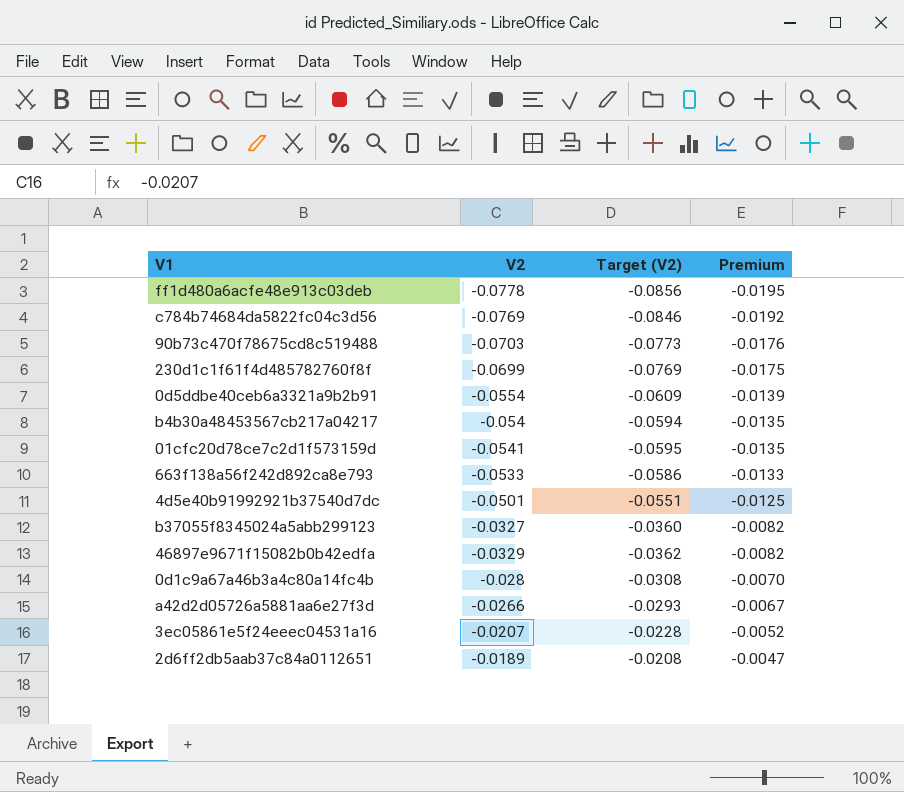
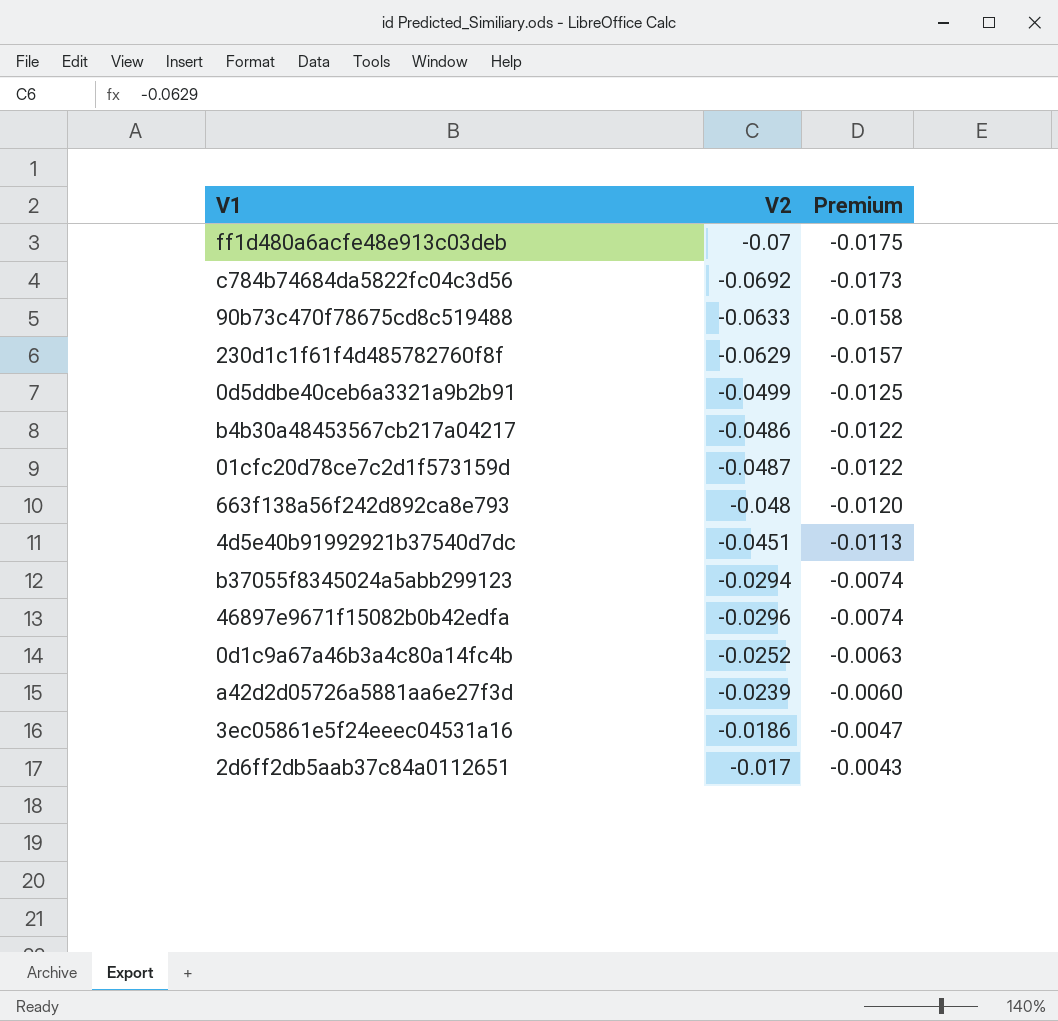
column Target (V2) | formula: [V2] * 1.1 -> none
ff1d480a6acfe48e913c03deb | V2: -0.0778 -> -0.07
ff1d480a6acfe48e913c03deb | Premium: -0.0195 -> -0.0175
c784b74684da5822fc04c3d56 | V2: -0.0769 -> -0.0692
c784b74684da5822fc04c3d56 | Premium: -0.0192 -> -0.0173
90b73c470f78675cd8c519488 | V2: -0.0703 -> -0.0633
90b73c470f78675cd8c519488 | Premium: -0.0176 -> -0.0158
230d1c1f61f4d485782760f8f | V2: -0.0699 -> -0.0629
230d1c1f61f4d485782760f8f | Premium: -0.0175 -> -0.0157
0d5ddbe40ceb6a3321a9b2b91 | V2: -0.0554 -> -0.0499
0d5ddbe40ceb6a3321a9b2b91 | Premium: -0.0139 -> -0.0125
b4b30a48453567cb217a04217 | V2: -0.054 -> -0.0486
b4b30a48453567cb217a04217 | Premium: -0.0135 -> -0.0122
01cfc20d78ce7c2d1f573159d | V2: -0.0541 -> -0.0487
01cfc20d78ce7c2d1f573159d | Premium: -0.0135 -> -0.0122
663f138a56f242d892ca8e793 | V2: -0.0533 -> -0.048
663f138a56f242d892ca8e793 | Premium: -0.0133 -> -0.0120
4d5e40b91992921b37540d7dc | V2: -0.0501 -> -0.0451
4d5e40b91992921b37540d7dc | Premium: -0.0125 -> -0.0113
b37055f8345024a5abb299123 | V2: -0.0327 -> -0.0294
b37055f8345024a5abb299123 | Premium: -0.0082 -> -0.0074
46897e9671f15082b0b42edfa | V2: -0.0329 -> -0.0296
46897e9671f15082b0b42edfa | Premium: -0.0082 -> -0.0074
0d1c9a67a46b3a4c80a14fc4b | V2: -0.028 -> -0.0252
0d1c9a67a46b3a4c80a14fc4b | Premium: -0.0070 -> -0.0063
a42d2d05726a5881aa6e27f3d | V2: -0.0266 -> -0.0239
a42d2d05726a5881aa6e27f3d | Premium: -0.0067 -> -0.0060
3ec05861e5f24eeec04531a16 | V2: -0.0207 -> -0.0186
3ec05861e5f24eeec04531a16 | Premium: -0.0052 -> -0.0047
2d6ff2db5aab37c84a0112651 | V2: -0.0189 -> -0.017
2d6ff2db5aab37c84a0112651 | Premium: -0.0047 -> -0.0043

